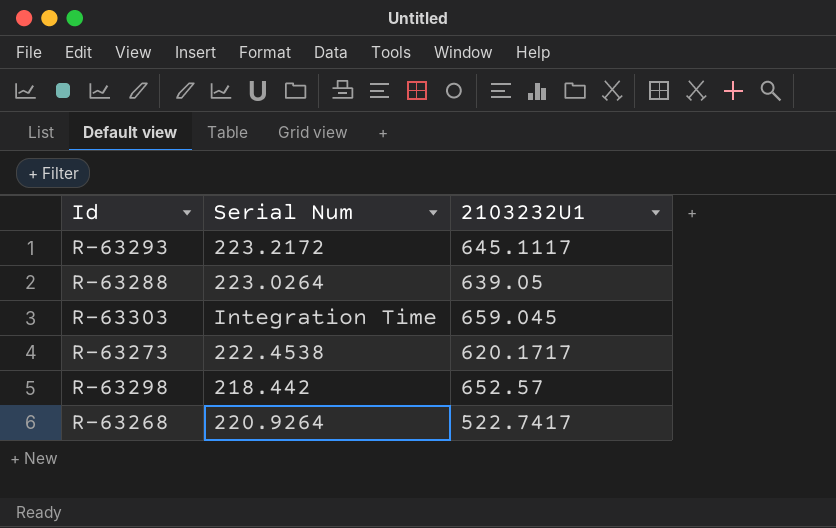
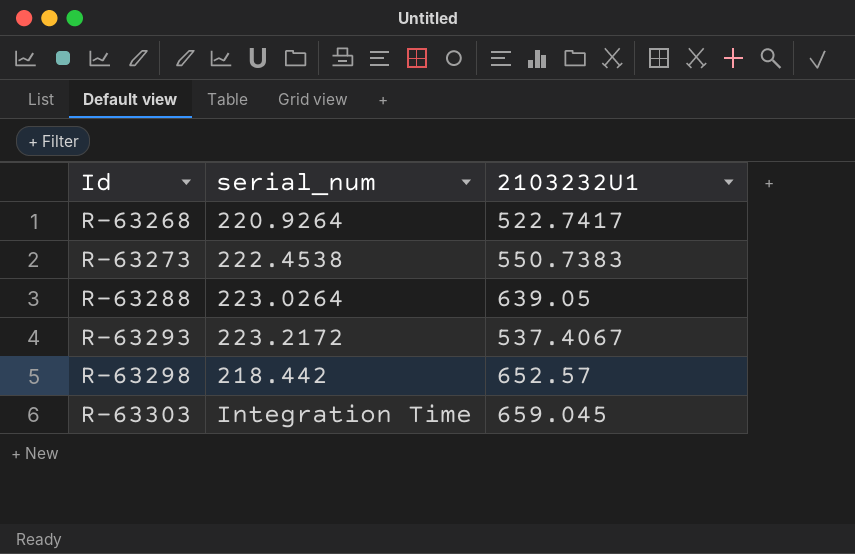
row order: none -> Id ascending
column name: Serial Num -> serial_num
R-63273 | 2103232U1: 620.1717 -> 550.7383
R-63293 | 2103232U1: 645.1117 -> 537.4067

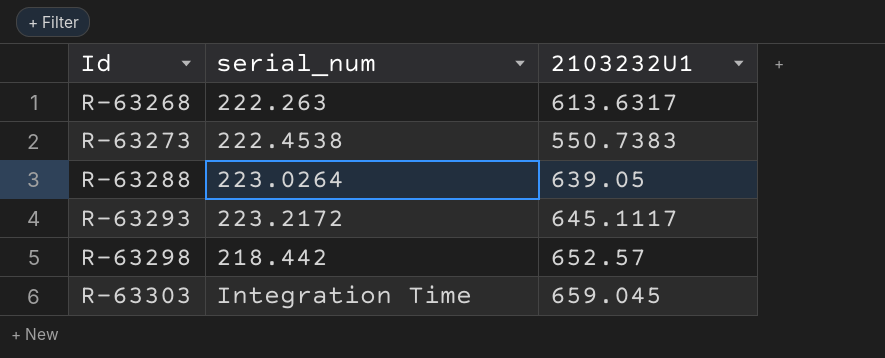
R-63268 | serial_num: 220.9264 -> 222.263
R-63268 | 2103232U1: 522.7417 -> 613.6317
R-63293 | 2103232U1: 537.4067 -> 645.1117

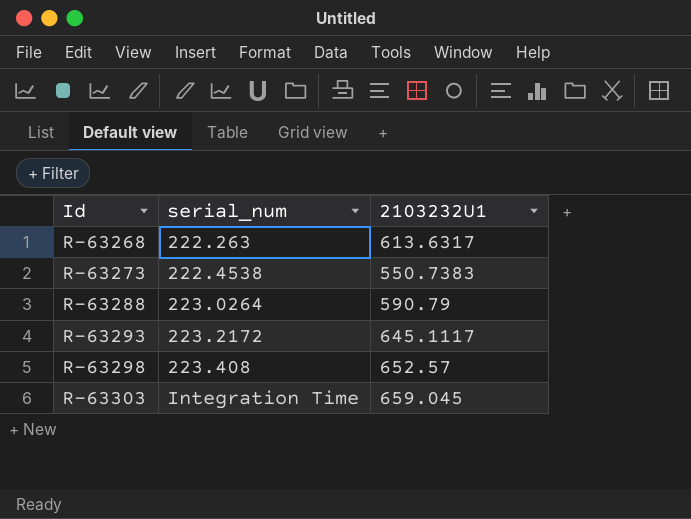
R-63288 | 2103232U1: 639.05 -> 590.79
R-63298 | serial_num: 218.442 -> 223.408

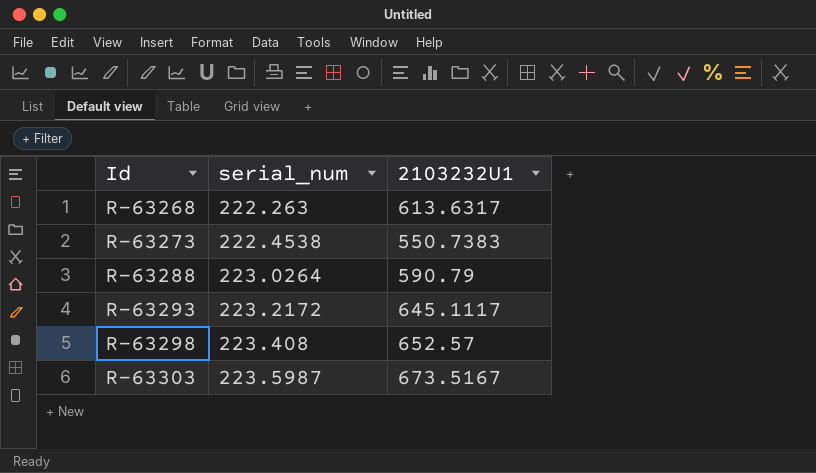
R-63303 | serial_num: Integration Time -> 223.5987
R-63303 | 2103232U1: 659.045 -> 673.5167

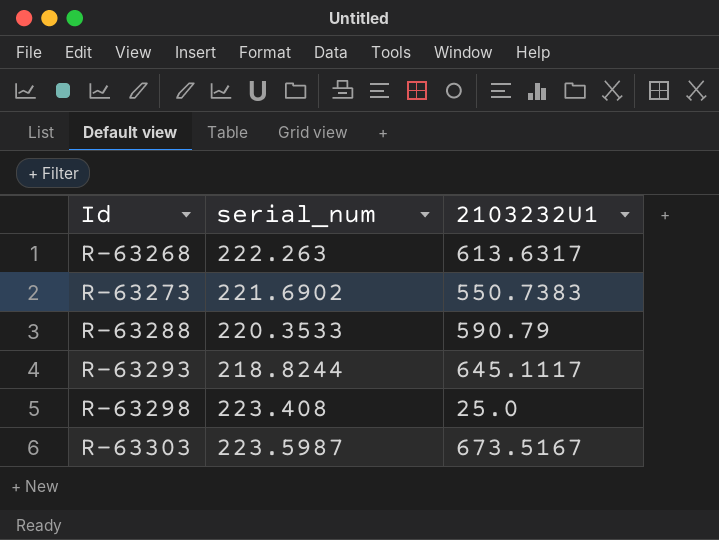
R-63273 | serial_num: 222.4538 -> 221.6902
R-63288 | serial_num: 223.0264 -> 220.3533
R-63293 | serial_num: 223.2172 -> 218.8244
R-63298 | 2103232U1: 652.57 -> 25.0

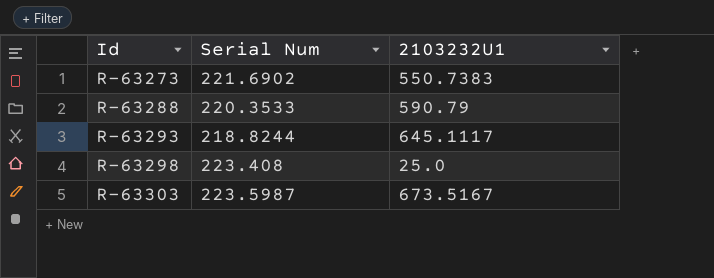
column name: serial_num -> Serial Num
row R-63268: 222.263 | 613.6317 -> none

